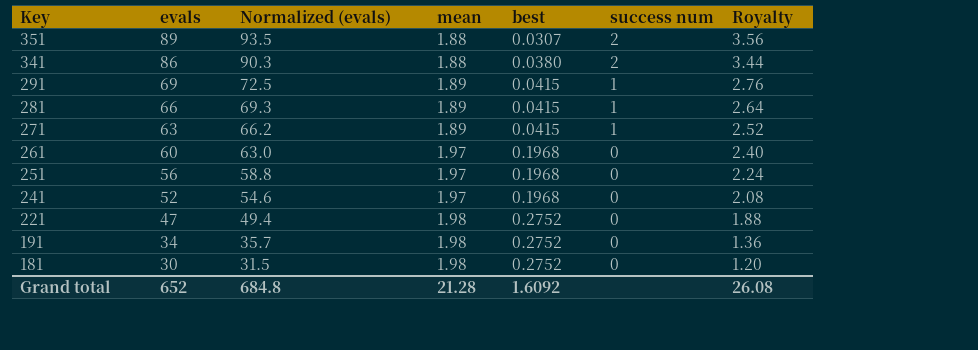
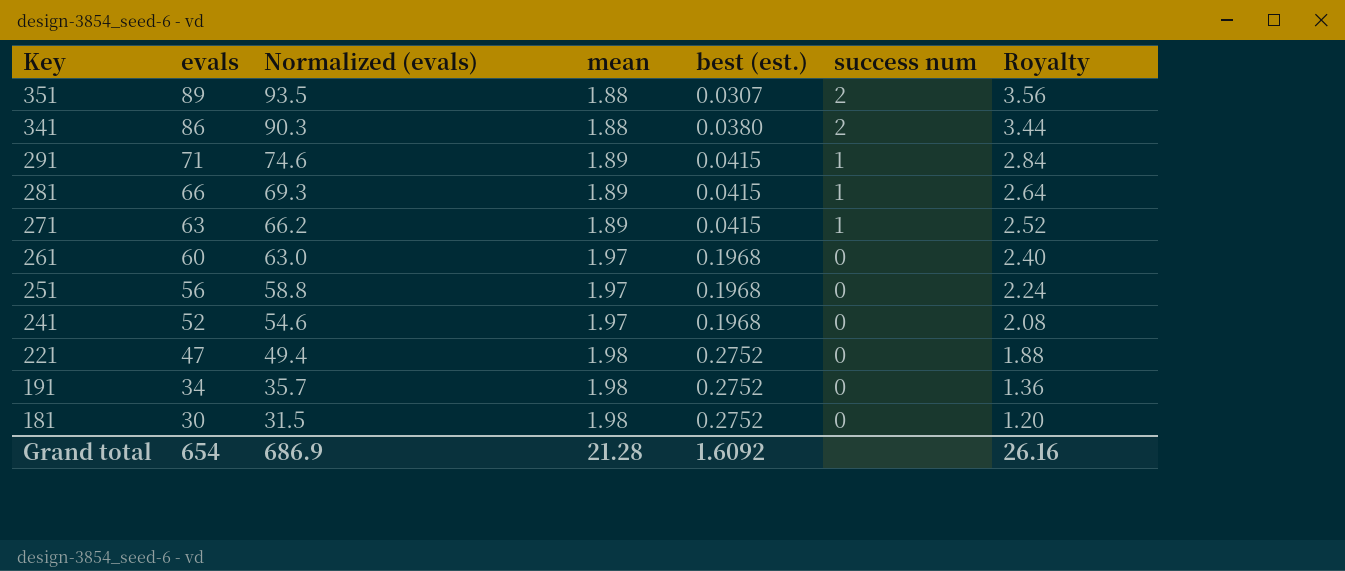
column name: best -> best (est.)
291 | evals: 69 -> 71
291 | Normalized (evals): 72.5 -> 74.6
291 | Royalty: 2.76 -> 2.84
Grand total | evals: 652 -> 654
Grand total | Normalized (evals): 684.8 -> 686.9
Grand total | Royalty: 26.08 -> 26.16

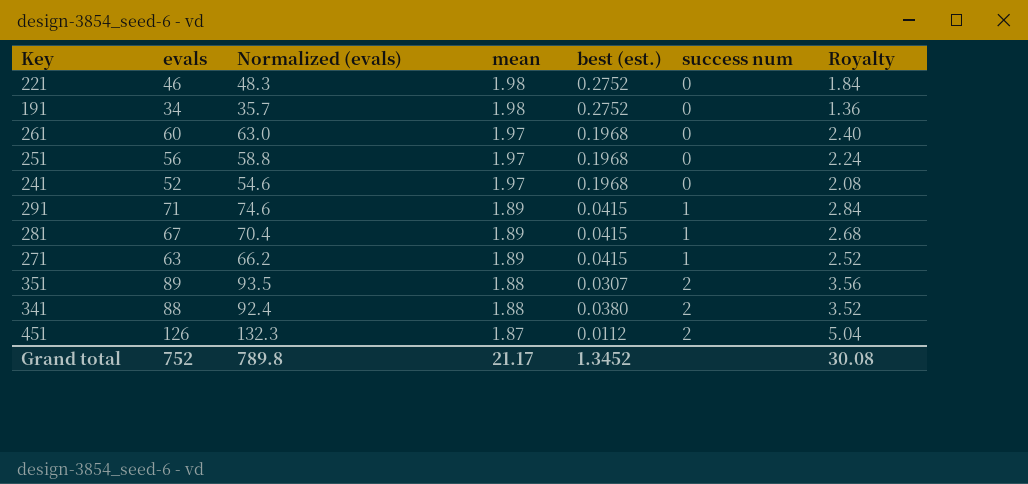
row order: Key descending -> mean descending
row 181: 30 | 31.5 | 1.98 | 0.2752 | 0 | 1.20 -> none
221 | evals: 47 -> 46
221 | Normalized (evals): 49.4 -> 48.3
221 | Royalty: 1.88 -> 1.84
281 | evals: 66 -> 67
281 | Normalized (evals): 69.3 -> 70.4
281 | Royalty: 2.64 -> 2.68
341 | evals: 86 -> 88
341 | Normalized (evals): 90.3 -> 92.4
341 | Royalty: 3.44 -> 3.52
row 451: none -> 126 | 132.3 | 1.87 | 0.0112 | 2 | 5.04
Grand total | evals: 654 -> 752
Grand total | Normalized (evals): 686.9 -> 789.8
Grand total | mean: 21.28 -> 21.17
Grand total | best (est.): 1.6092 -> 1.3452
Grand total | Royalty: 26.16 -> 30.08

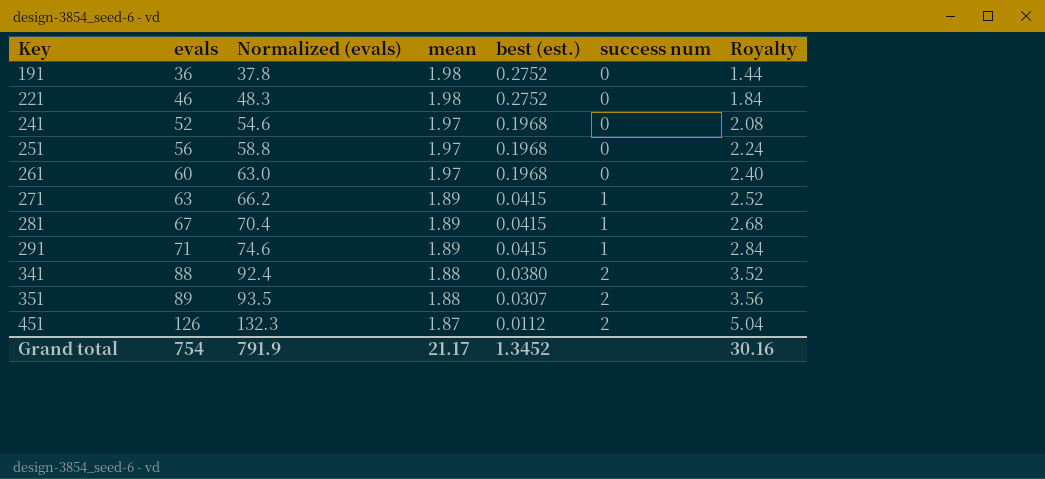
row order: mean descending -> Key ascending
191 | evals: 34 -> 36
191 | Normalized (evals): 35.7 -> 37.8
191 | Royalty: 1.36 -> 1.44
Grand total | evals: 752 -> 754
Grand total | Normalized (evals): 789.8 -> 791.9
Grand total | Royalty: 30.08 -> 30.16

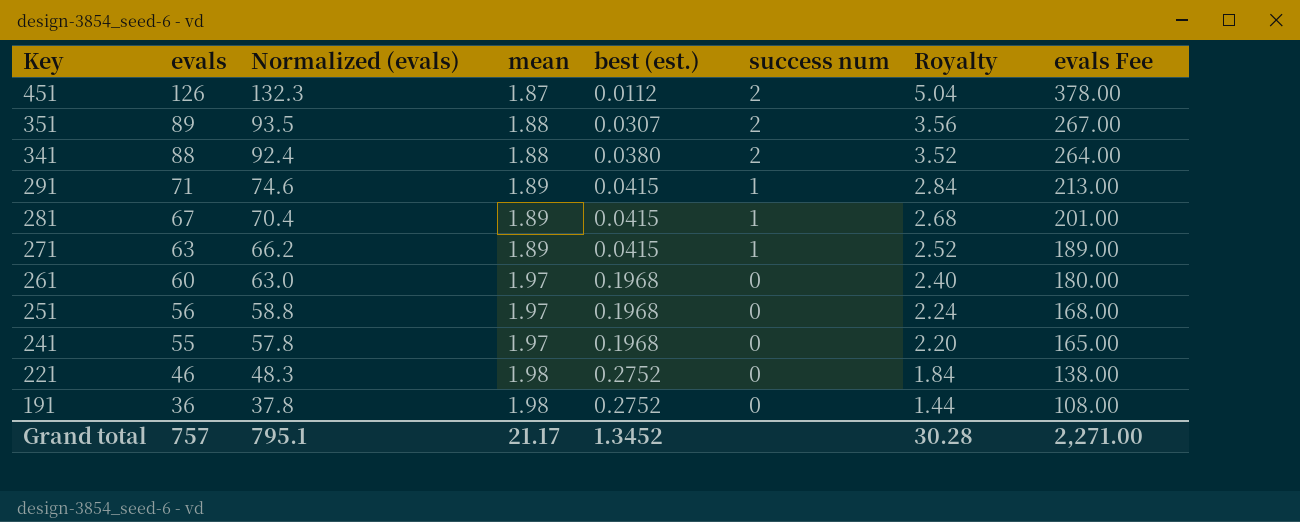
row order: Key ascending -> Key descending
column evals Fee | formula: none -> [evals] * 3
241 | evals: 52 -> 55
241 | Normalized (evals): 54.6 -> 57.8
241 | Royalty: 2.08 -> 2.20
Grand total | evals: 754 -> 757
Grand total | Normalized (evals): 791.9 -> 795.1
Grand total | Royalty: 30.16 -> 30.28

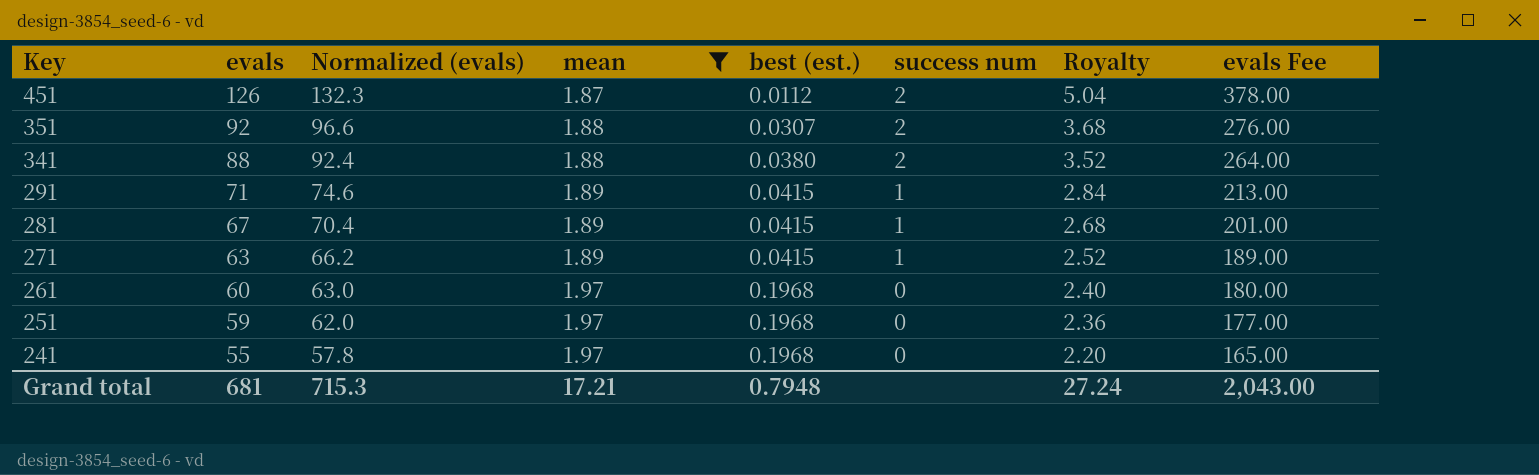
filter: none -> mean != 1.98
351 | evals: 89 -> 92
351 | Normalized (evals): 93.5 -> 96.6
351 | Royalty: 3.56 -> 3.68
351 | evals Fee: 267.00 -> 276.00
251 | evals: 56 -> 59
251 | Normalized (evals): 58.8 -> 62.0
251 | Royalty: 2.24 -> 2.36
251 | evals Fee: 168.00 -> 177.00
Grand total | evals: 757 -> 681
Grand total | Normalized (evals): 795.1 -> 715.3
Grand total | mean: 21.17 -> 17.21
Grand total | best (est.): 1.3452 -> 0.7948
Grand total | Royalty: 30.28 -> 27.24
Grand total | evals Fee: 2,271.00 -> 2,043.00

